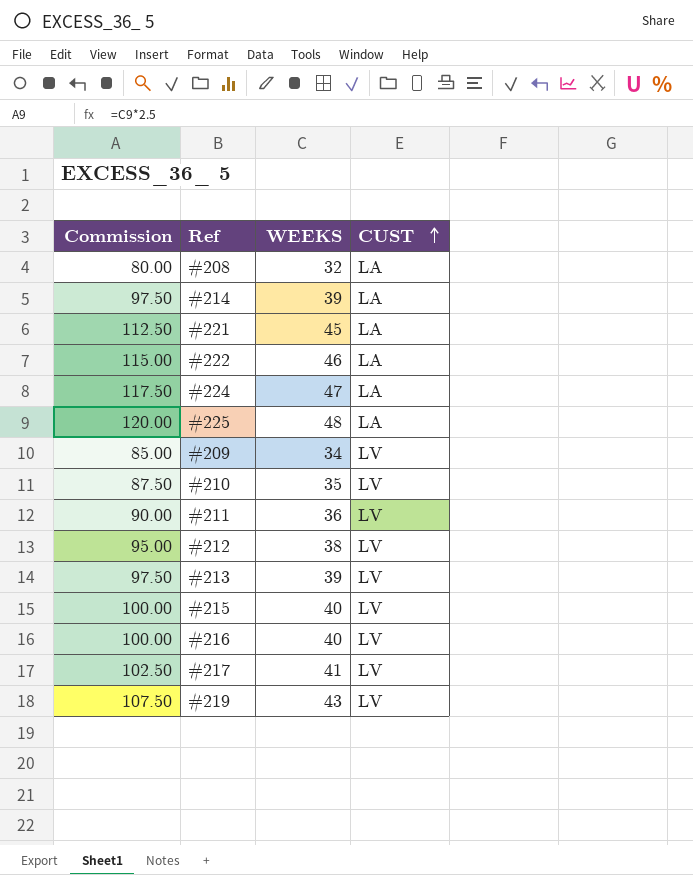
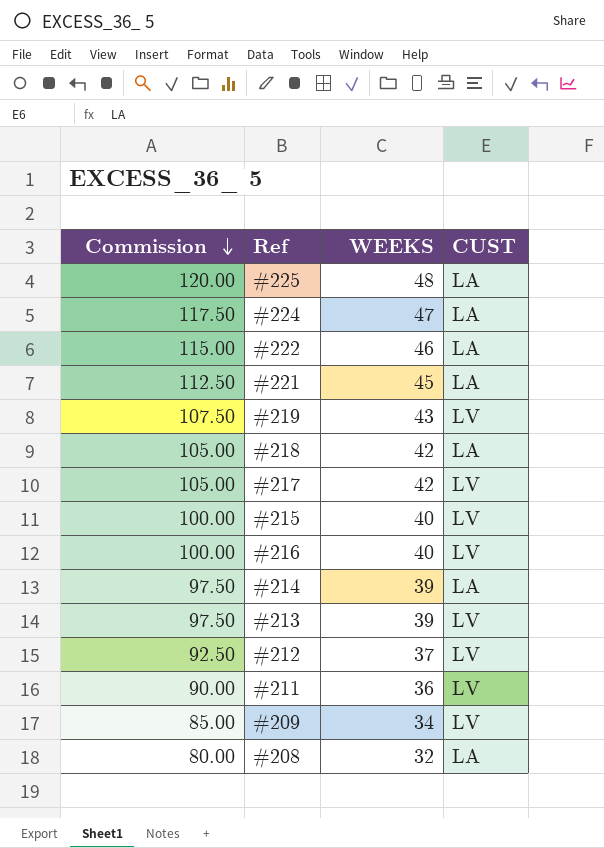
row order: CUST ascending -> Commission descending
row #210: 87.50 | 35 | LV -> none
row #218: none -> 105.00 | 42 | LA
#217 | Commission: 102.50 -> 105.00
#217 | WEEKS: 41 -> 42
#212 | Commission: 95.00 -> 92.50
#212 | WEEKS: 38 -> 37

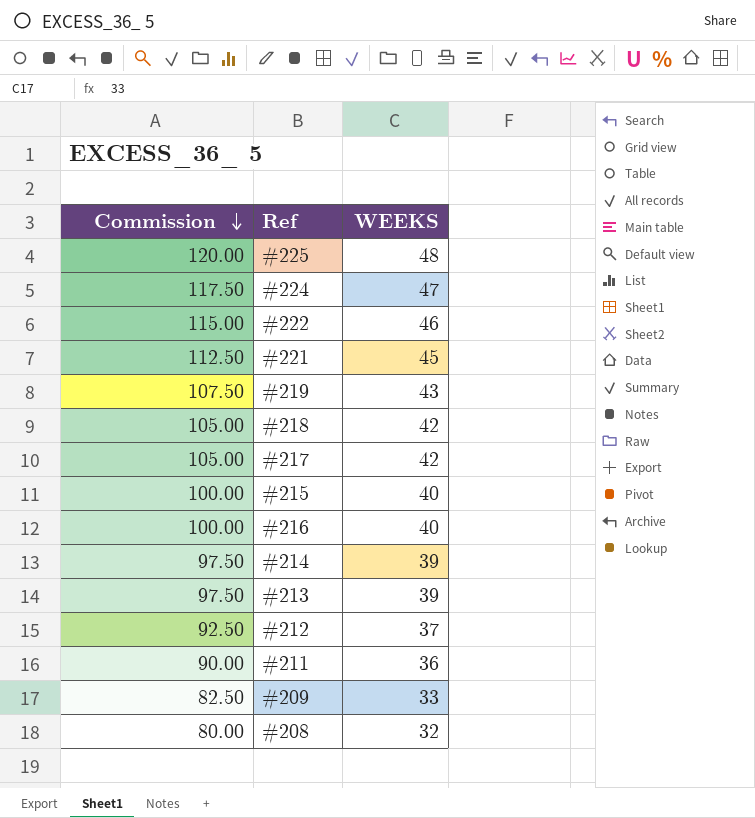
column CUST | position: 4 -> none
#209 | Commission: 85.00 -> 82.50
#209 | WEEKS: 34 -> 33

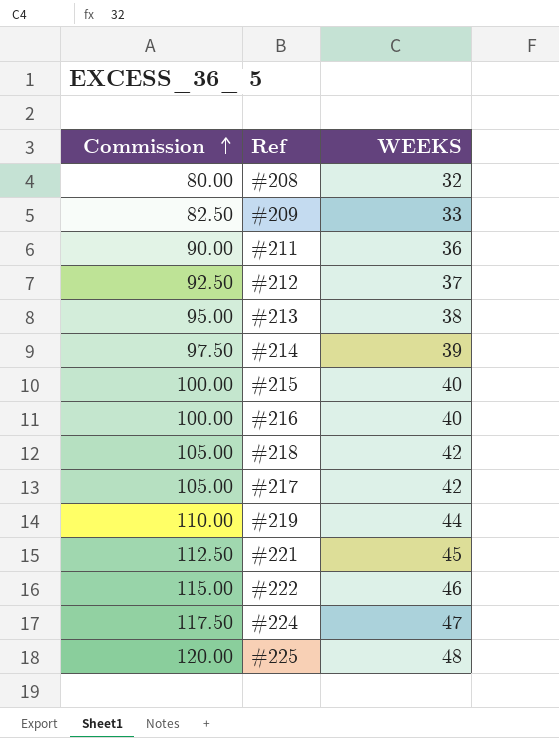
row order: Commission descending -> Commission ascending
#213 | Commission: 97.50 -> 95.00
#213 | WEEKS: 39 -> 38
#219 | Commission: 107.50 -> 110.00
#219 | WEEKS: 43 -> 44

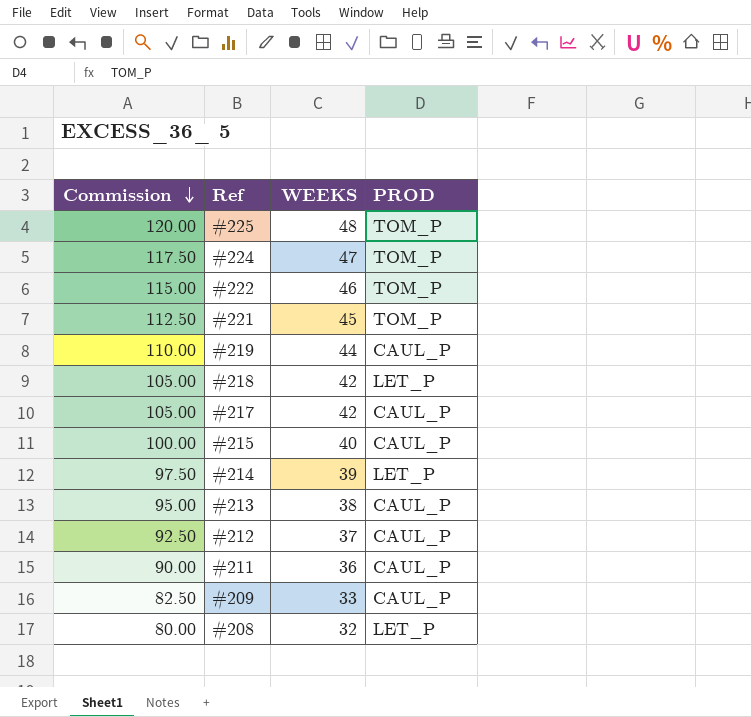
row order: Commission ascending -> Commission descending
column PROD | position: none -> 4
row #216: 100.00 | 40 -> none

